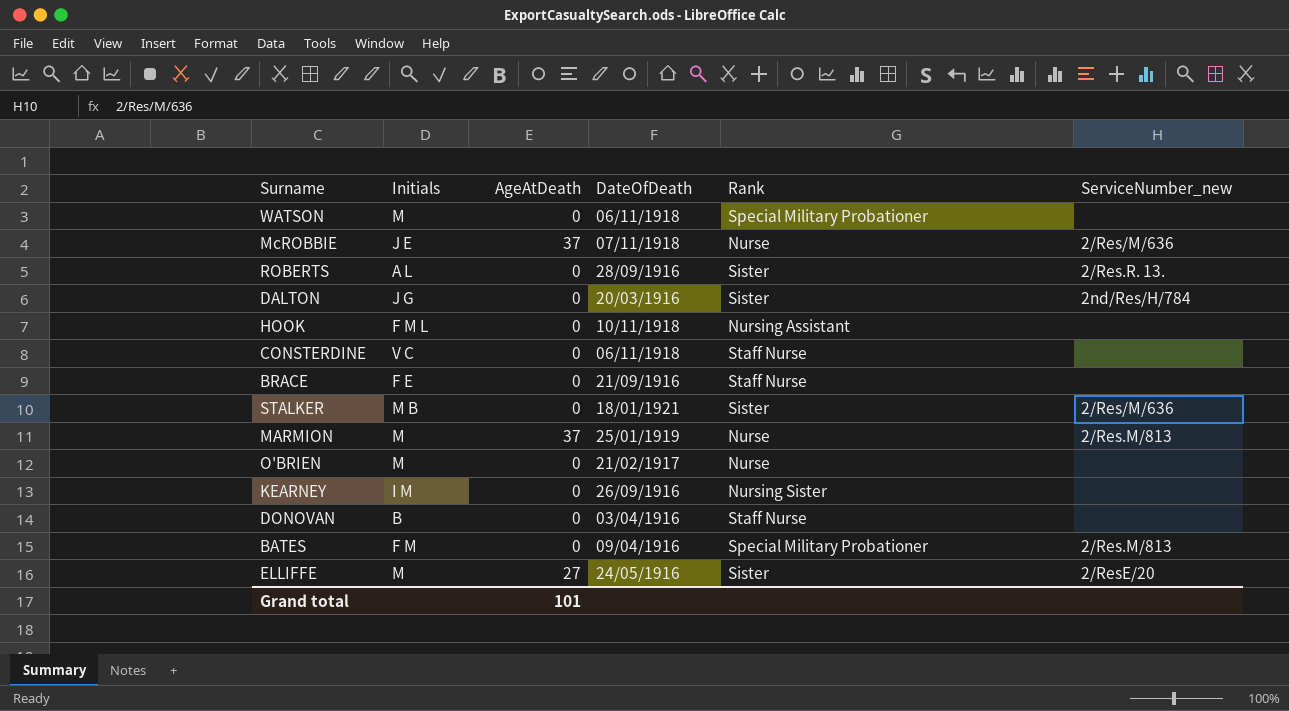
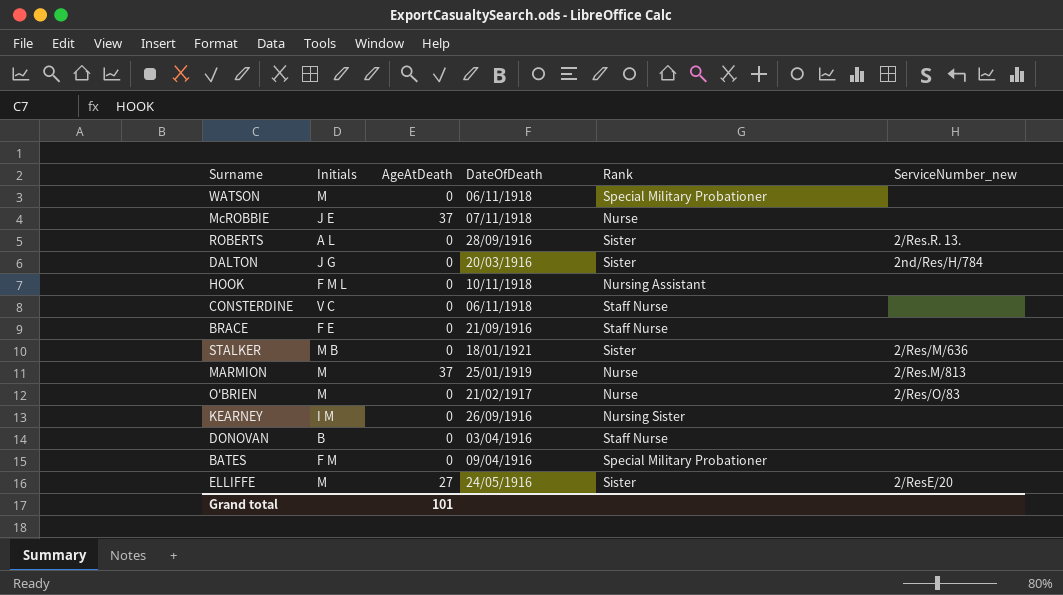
McROBBIE | ServiceNumber_new: 2/Res/M/636 -> none
O'BRIEN | ServiceNumber_new: none -> 2/Res/O/83
BATES | ServiceNumber_new: 2/Res.M/813 -> none

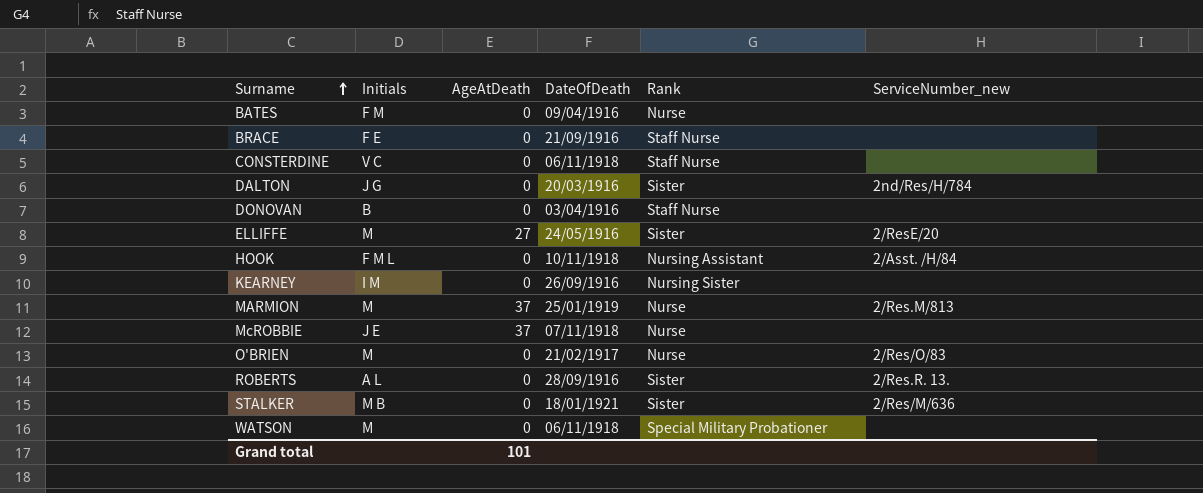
row order: none -> Surname ascending
BATES | Rank: Special Military Probationer -> Nurse
HOOK | ServiceNumber_new: none -> 2/Asst. /H/84

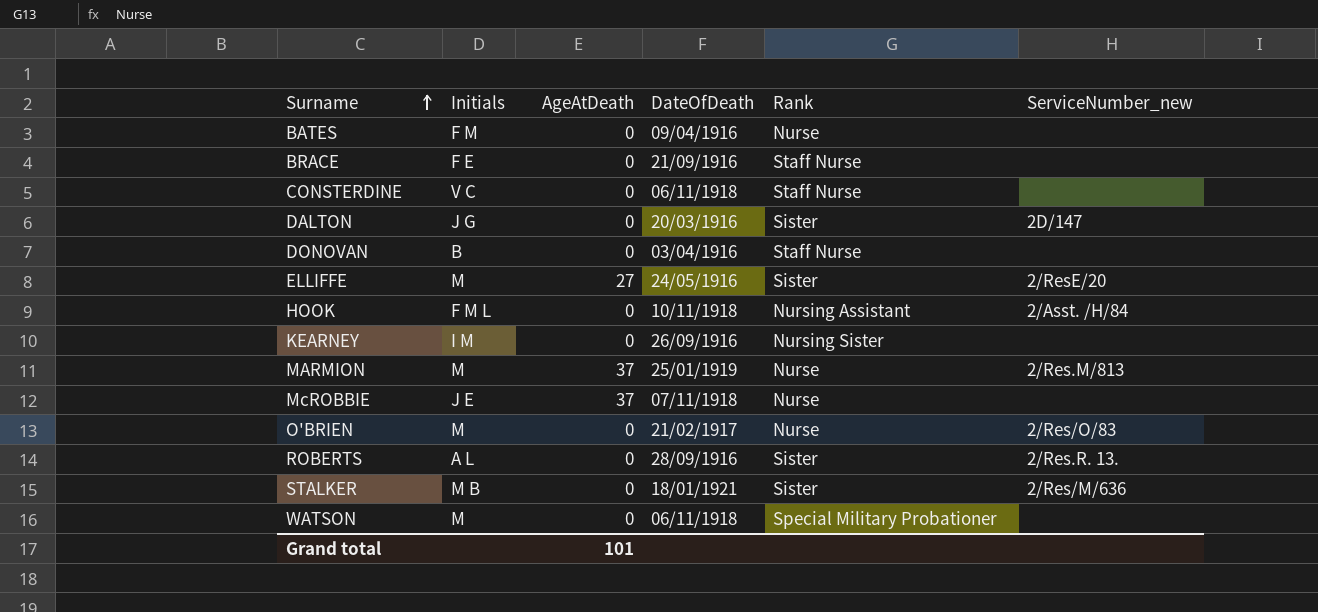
DALTON | ServiceNumber_new: 2nd/Res/H/784 -> 2D/147

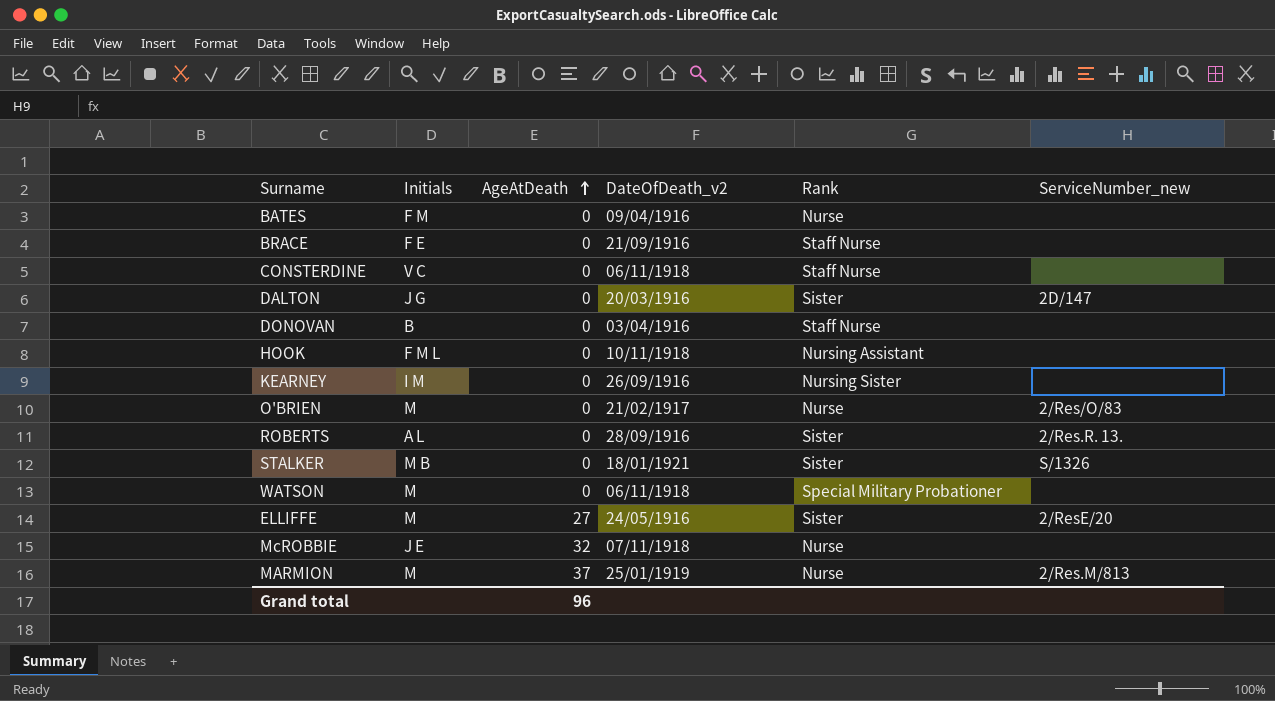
row order: Surname ascending -> AgeAtDeath ascending
column name: DateOfDeath -> DateOfDeath_v2
HOOK | ServiceNumber_new: 2/Asst. /H/84 -> none
STALKER | ServiceNumber_new: 2/Res/M/636 -> S/1326
McROBBIE | AgeAtDeath: 37 -> 32
Grand total | AgeAtDeath: 101 -> 96

